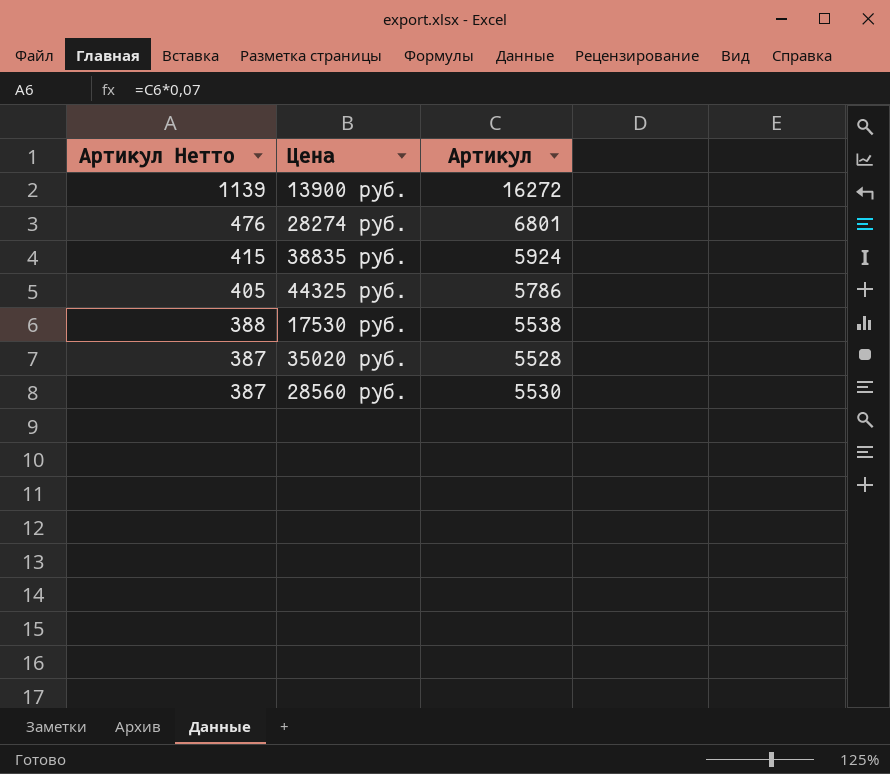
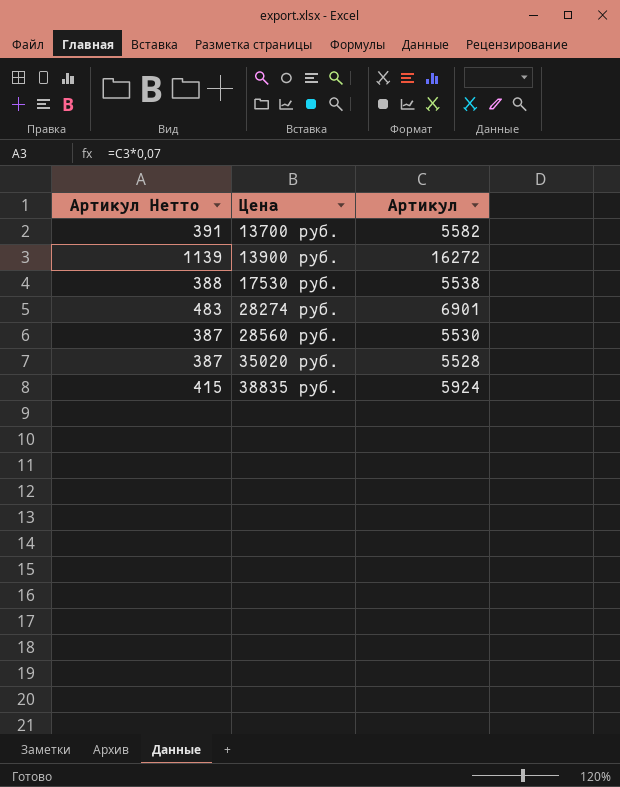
row order: Артикул Нетто descending -> Цена ascending
row 44325 руб.: 405 | 5786 -> none
row 13700 руб.: none -> 391 | 5582
28274 руб. | Артикул Нетто: 476 -> 483
28274 руб. | Артикул: 6801 -> 6901

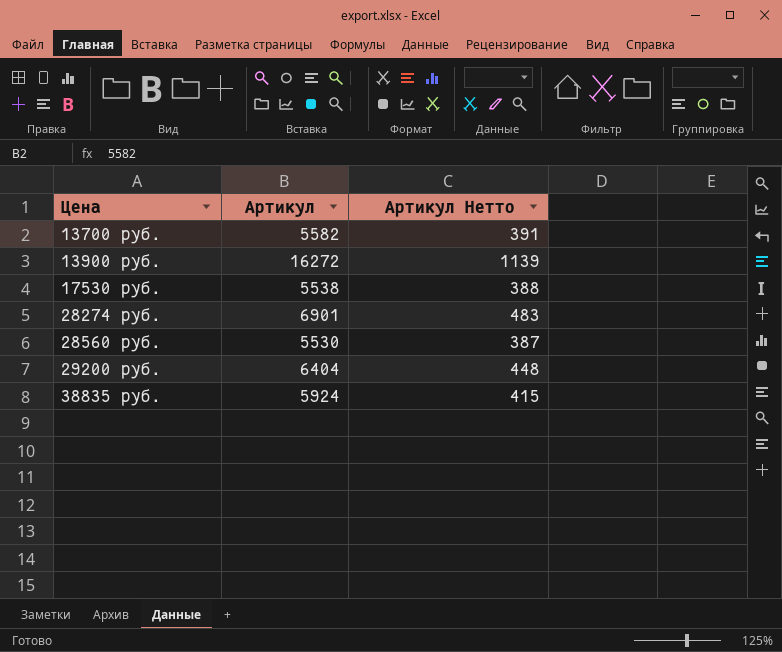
column Артикул Нетто | position: 1 -> 3
row 35020 руб.: 387 | 5528 -> none
row 29200 руб.: none -> 6404 | 448

